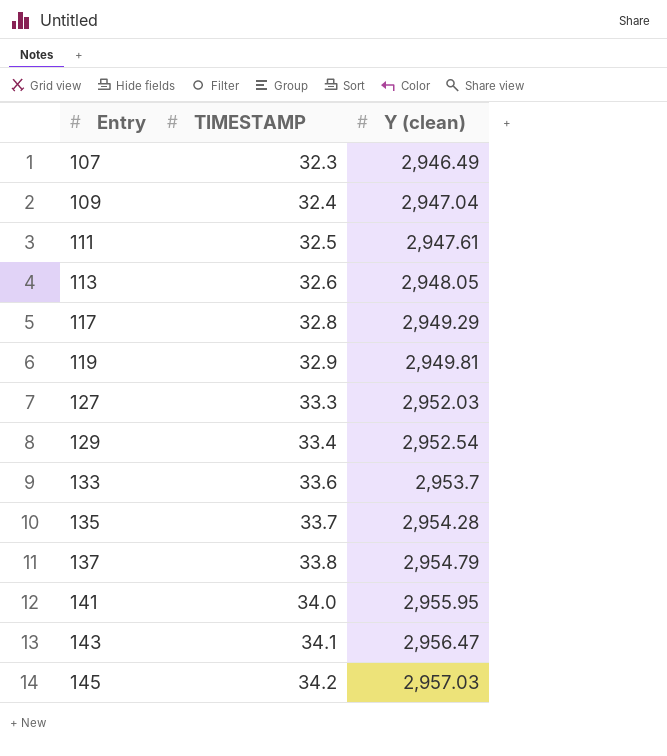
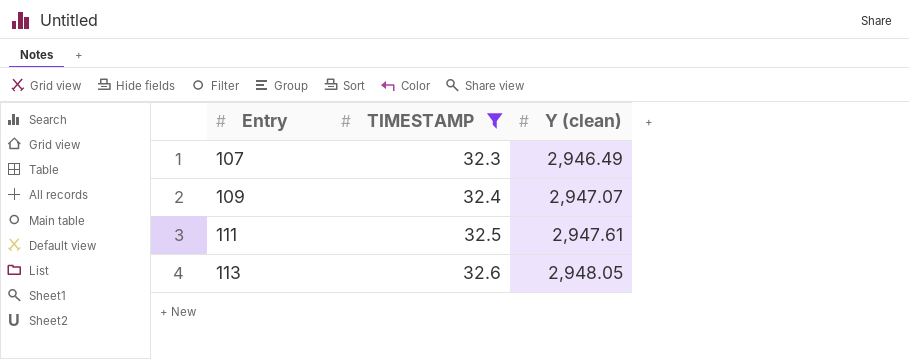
filter: none -> TIMESTAMP <= 32.6
109 | Y (clean): 2,947.04 -> 2,947.07

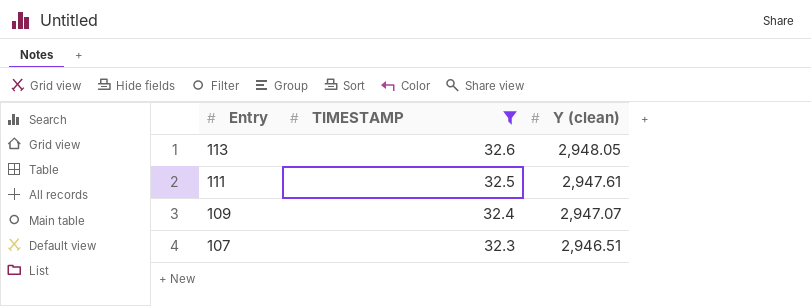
row order: Entry ascending -> Entry descending
107 | Y (clean): 2,946.49 -> 2,946.51

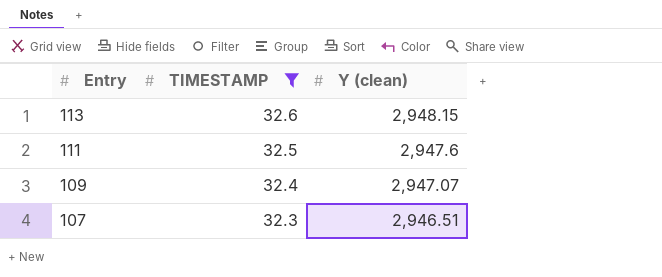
113 | Y (clean): 2,948.05 -> 2,948.15
111 | Y (clean): 2,947.61 -> 2,947.6

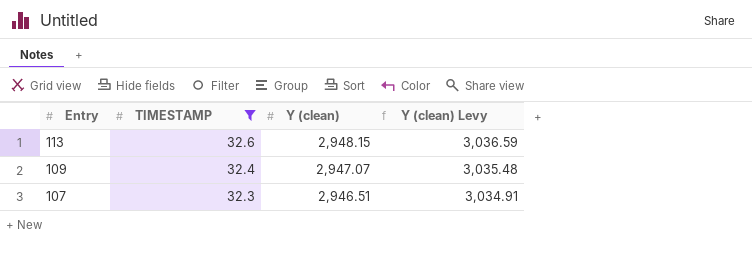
column Y (clean) Levy | formula: none -> [Y (clean)] * 1.03
row 111: 32.5 | 2,947.6 -> none

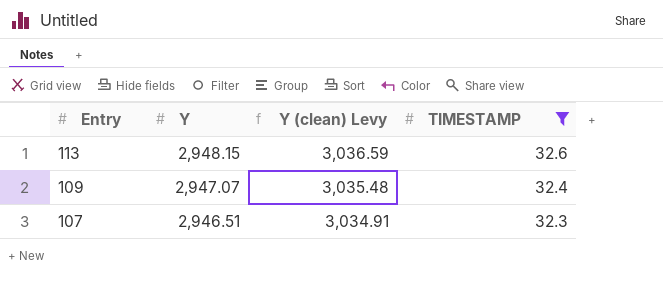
column name: Y (clean) -> Y
column TIMESTAMP | position: 2 -> 4

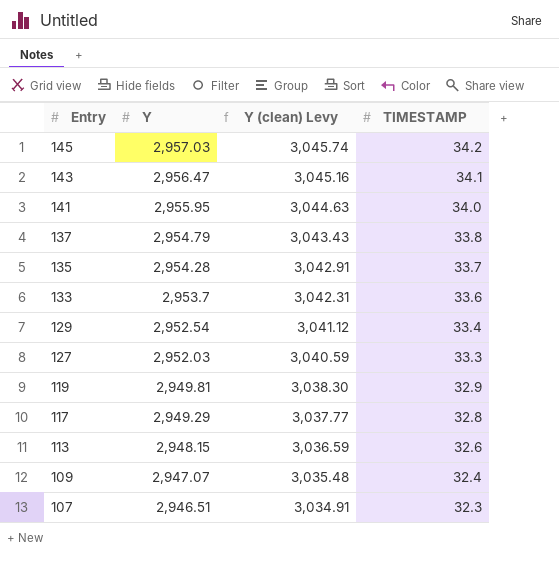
filter: TIMESTAMP <= 32.6 -> none

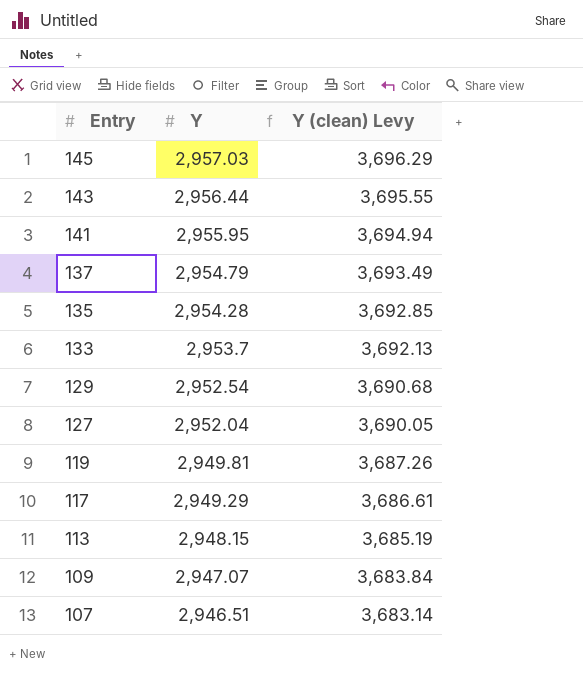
column TIMESTAMP | position: 4 -> none
column Y (clean) Levy | formula: [Y] * 1.03 -> [Y] * 1.25
143 | Y: 2,956.47 -> 2,956.44
127 | Y: 2,952.03 -> 2,952.04

